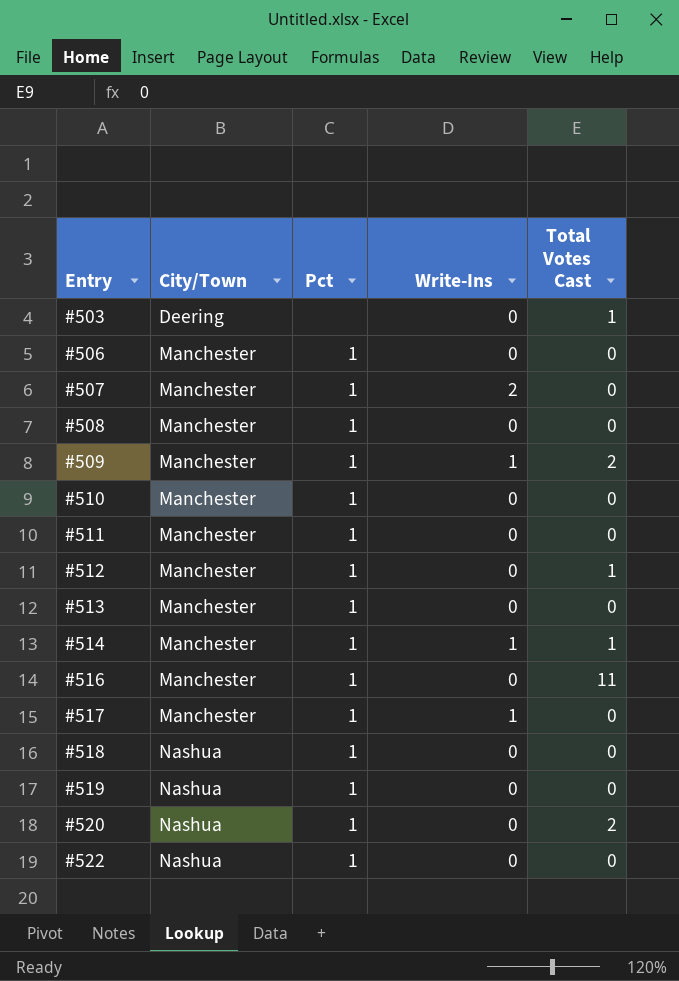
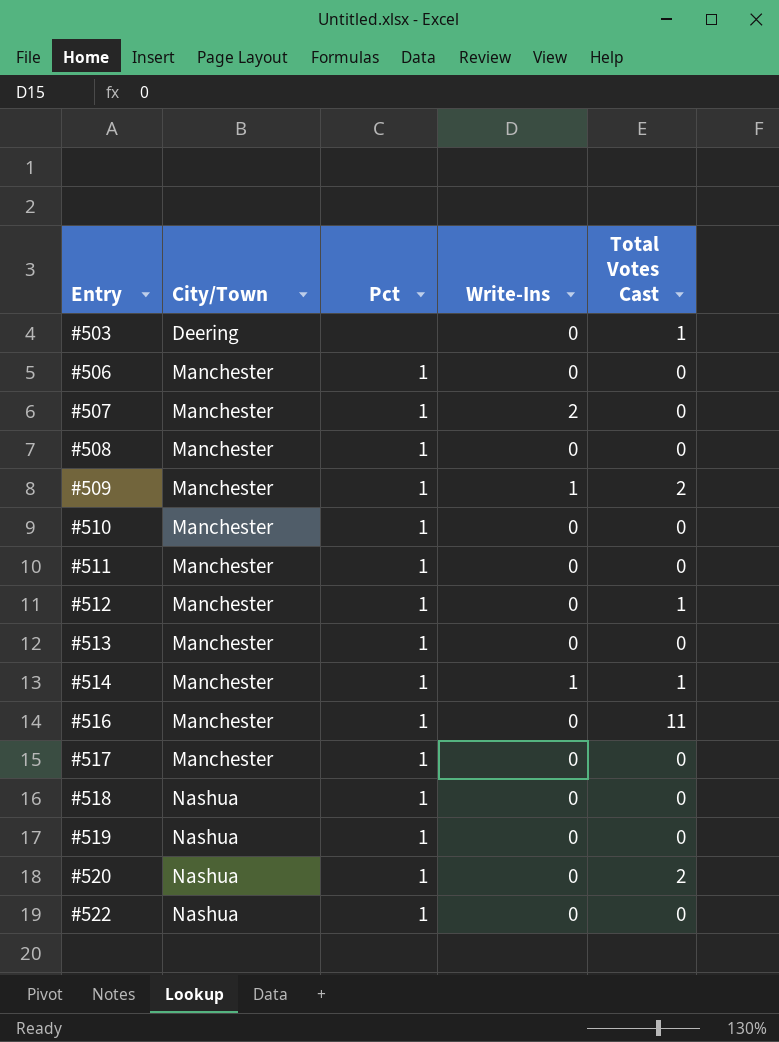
#517 | Write-Ins: 1 -> 0

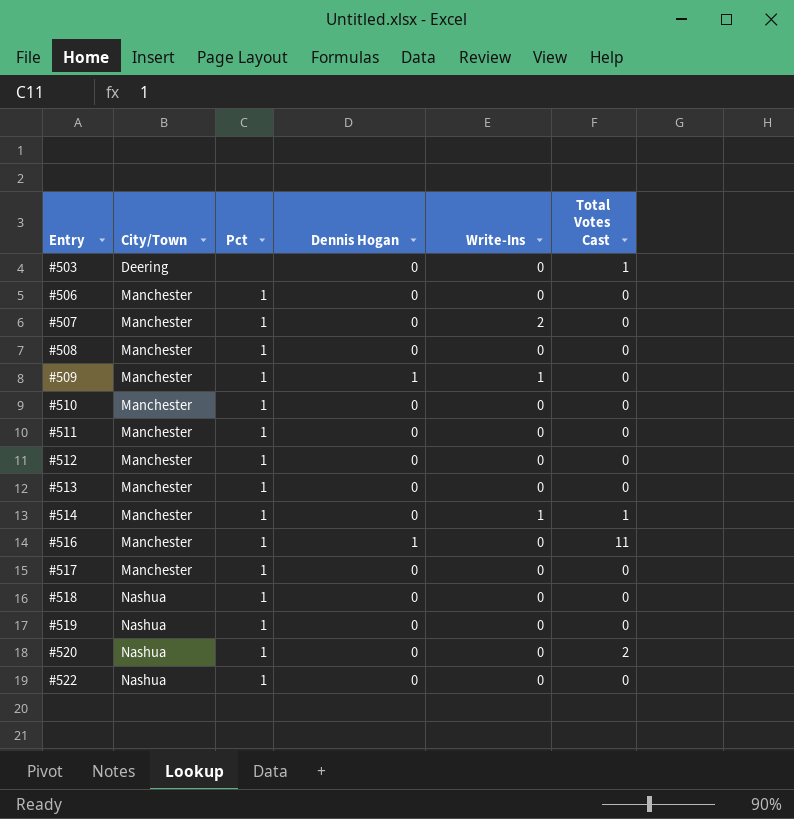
column Dennis Hogan | position: none -> 4
#509 | Total Votes Cast: 2 -> 0
#512 | Total Votes Cast: 1 -> 0

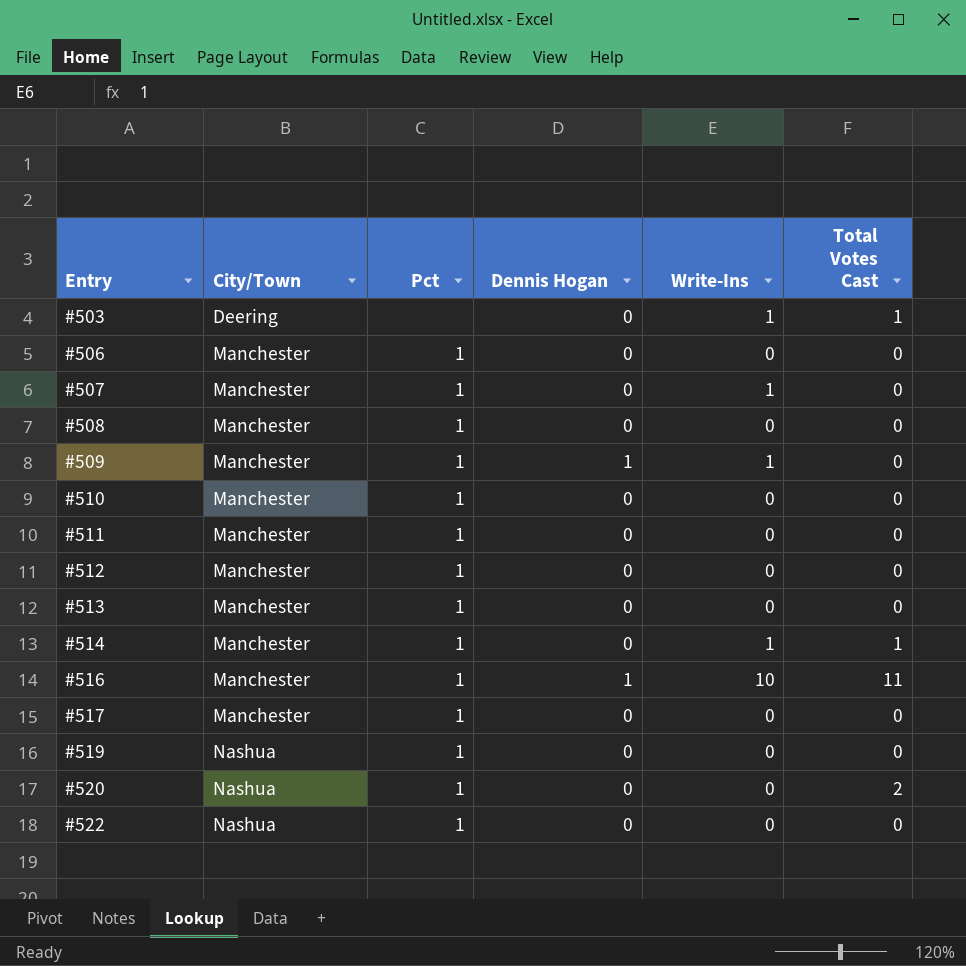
row #518: Nashua | 1 | 0 | 0 | 0 -> none
#503 | Write-Ins: 0 -> 1
#507 | Write-Ins: 2 -> 1
#516 | Write-Ins: 0 -> 10

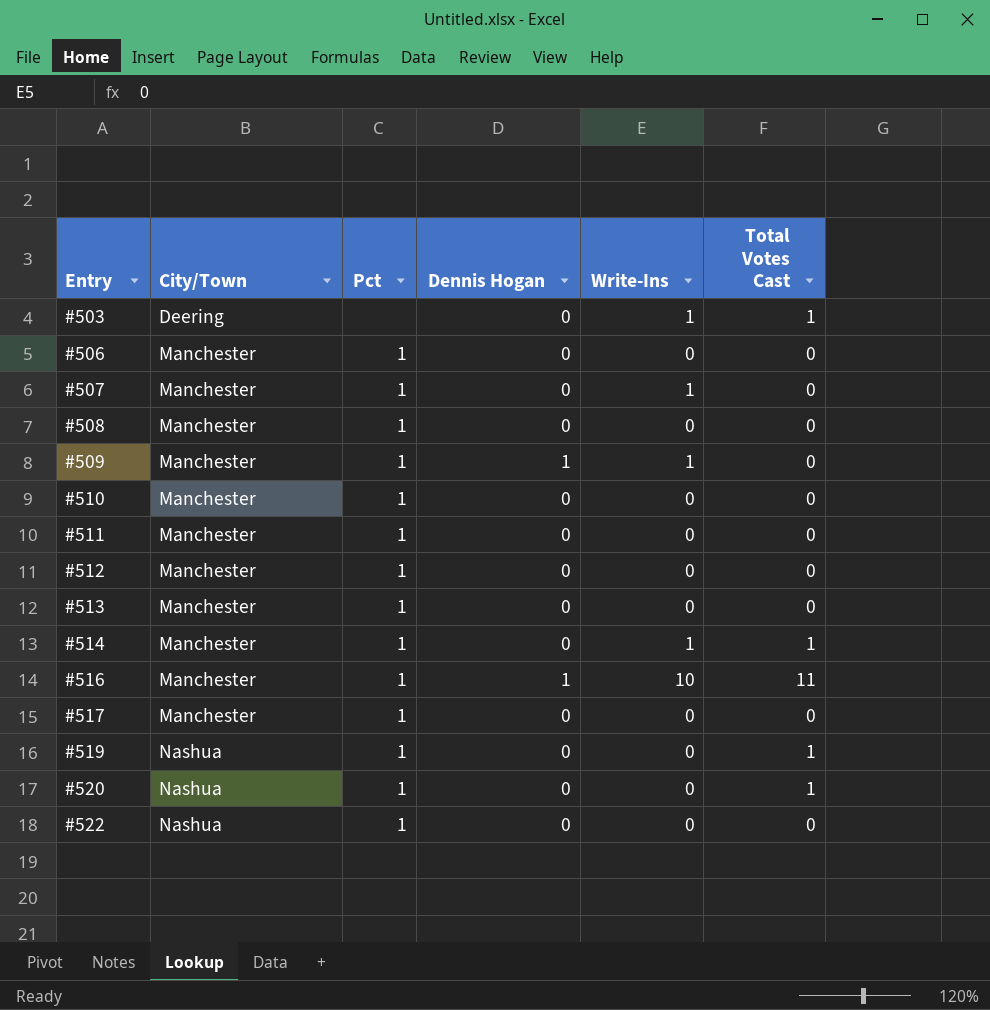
#519 | Total Votes Cast: 0 -> 1
#520 | Total Votes Cast: 2 -> 1

